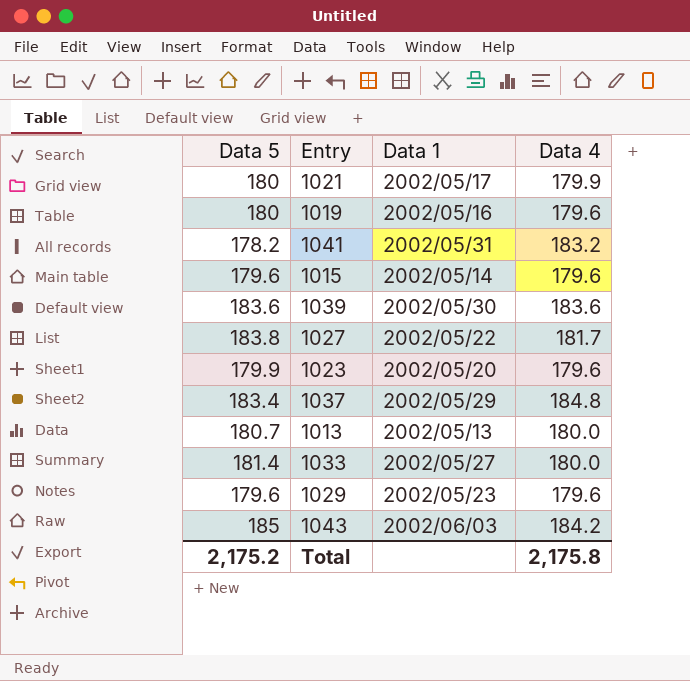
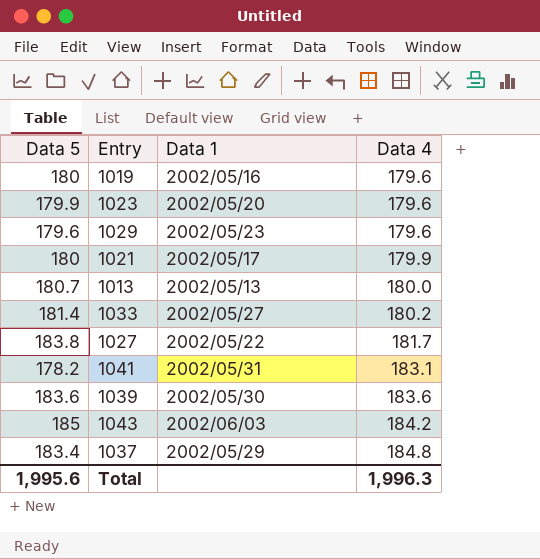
row order: none -> Data 4 ascending
row 1015: 179.6 | 2002/05/14 | 179.6 -> none
1033 | Data 4: 180.0 -> 180.2
1041 | Data 4: 183.2 -> 183.1
Total | Data 5: 2,175.2 -> 1,995.6
Total | Data 4: 2,175.8 -> 1,996.3

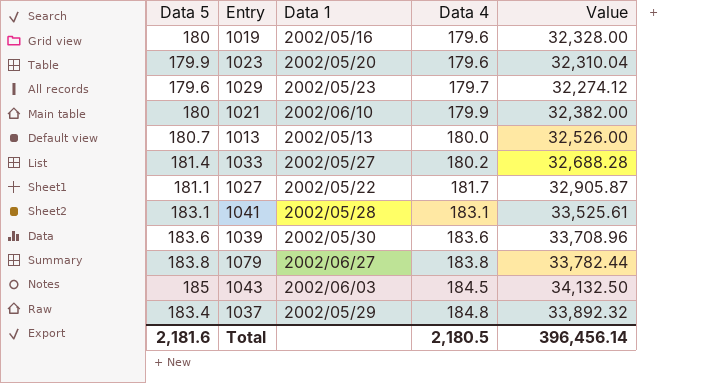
column Value | formula: none -> [Data 5] * [Data 4]
1029 | Data 4: 179.6 -> 179.7
1021 | Data 1: 2002/05/17 -> 2002/06/10
1027 | Data 5: 183.8 -> 181.1
1041 | Data 5: 178.2 -> 183.1
1041 | Data 1: 2002/05/31 -> 2002/05/28
row 1079: none -> 183.8 | 2002/06/27 | 183.8 | 33,782.44
1043 | Data 4: 184.2 -> 184.5
Total | Data 5: 1,995.6 -> 2,181.6
Total | Data 4: 1,996.3 -> 2,180.5

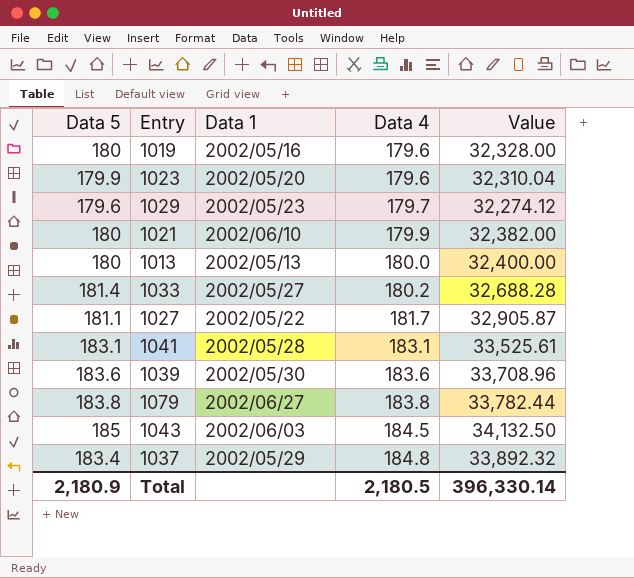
1013 | Data 5: 180.7 -> 180
1013 | Value: 32,526.00 -> 32,400.00
Total | Data 5: 2,181.6 -> 2,180.9
Total | Value: 396,456.14 -> 396,330.14

